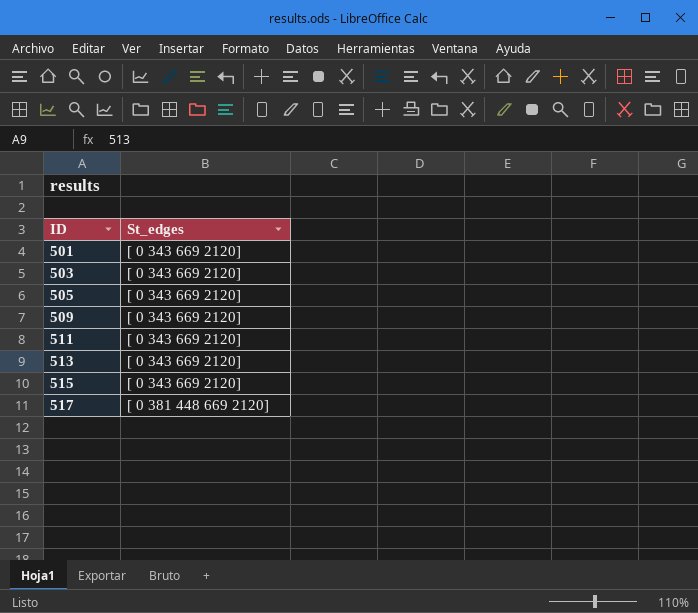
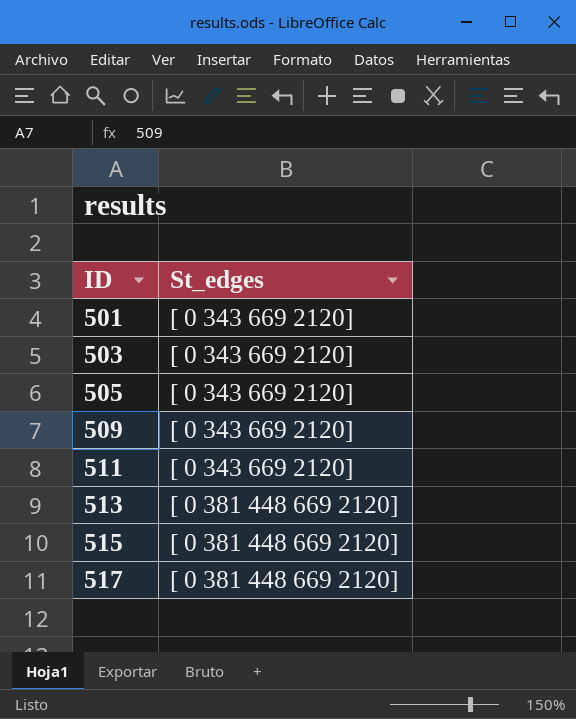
513 | St_edges: [ 0 343 669 2120] -> [ 0 381 448 669 2120]
515 | St_edges: [ 0 343 669 2120] -> [ 0 381 448 669 2120]

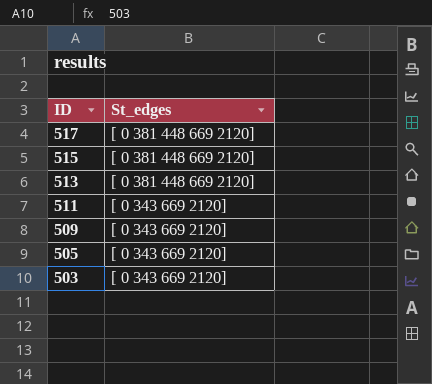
row order: ID ascending -> ID descending
row 501: [ 0 343 669 2120] -> none

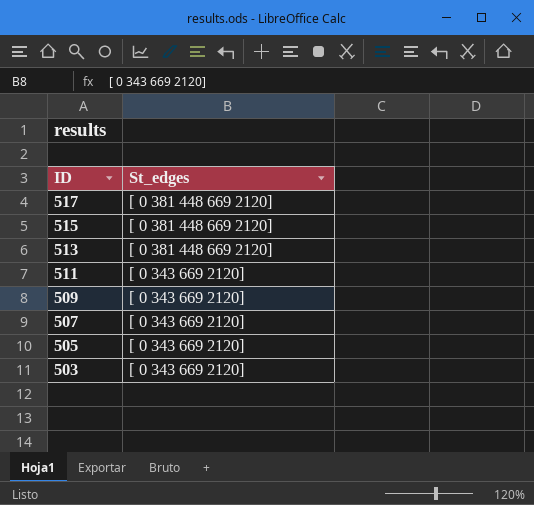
row 507: none -> [ 0 343 669 2120]

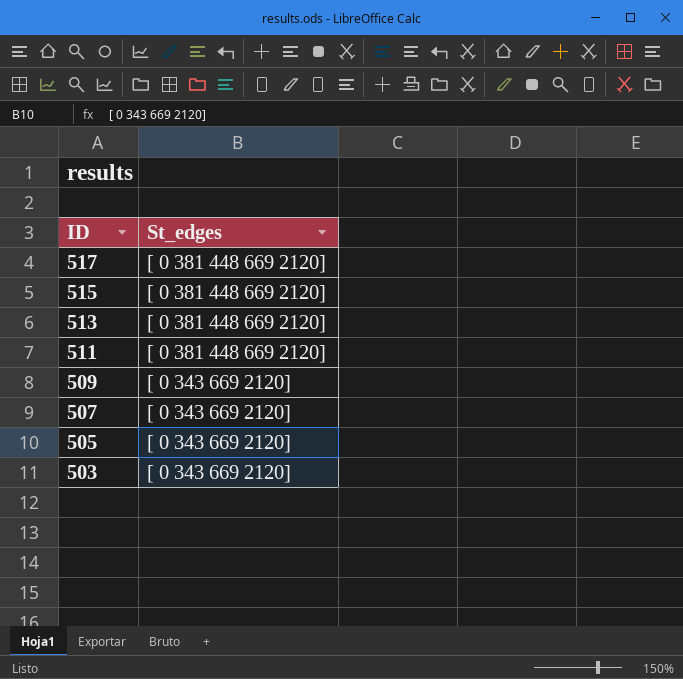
511 | St_edges: [ 0 343 669 2120] -> [ 0 381 448 669 2120]

